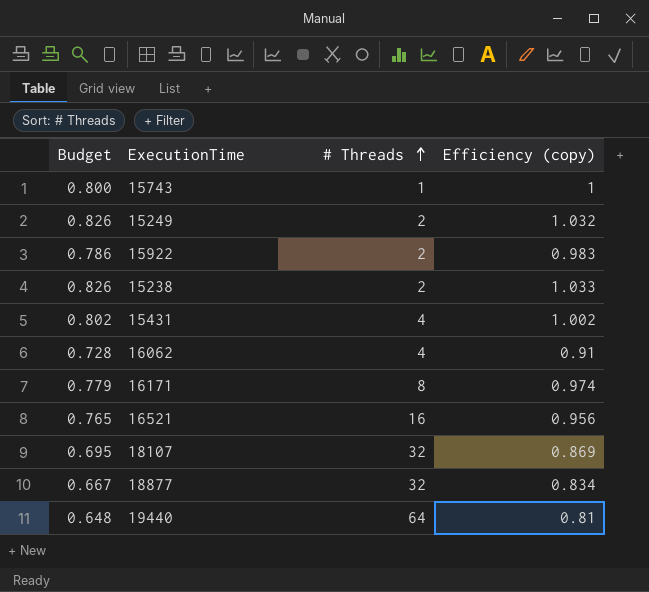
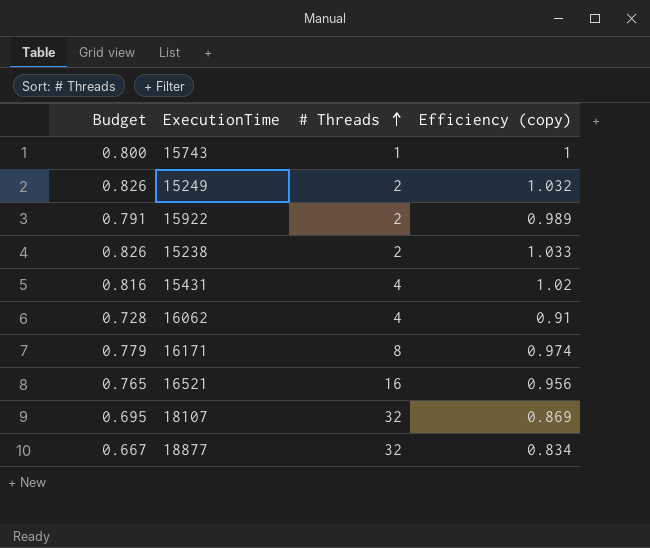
row 19440: 0.648 | 64 | 0.81 -> none
15922 | Budget: 0.786 -> 0.791
15922 | Efficiency (copy): 0.983 -> 0.989
15431 | Budget: 0.802 -> 0.816
15431 | Efficiency (copy): 1.002 -> 1.02

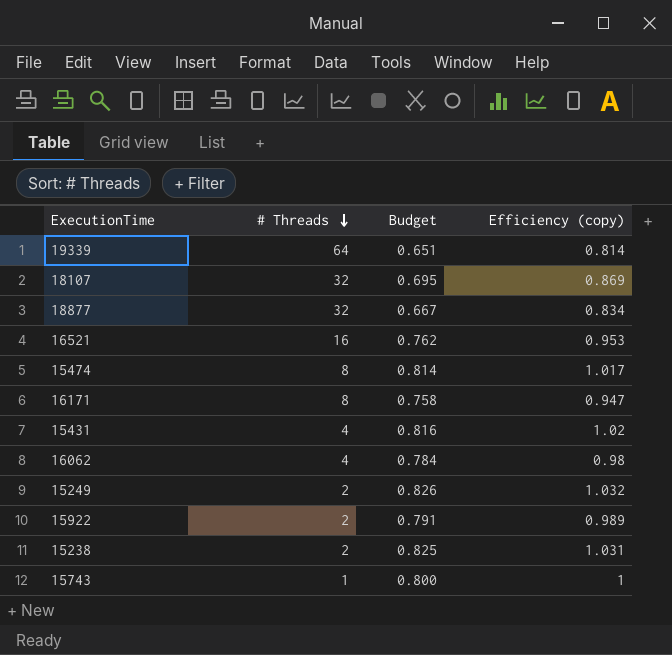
row order: # Threads ascending -> # Threads descending
column Budget | position: 1 -> 3
row 19339: none -> 64 | 0.651 | 0.814
16521 | Budget: 0.765 -> 0.762
16521 | Efficiency (copy): 0.956 -> 0.953
row 15474: none -> 8 | 0.814 | 1.017
16171 | Budget: 0.779 -> 0.758
16171 | Efficiency (copy): 0.974 -> 0.947
16062 | Budget: 0.728 -> 0.784
16062 | Efficiency (copy): 0.91 -> 0.98
15238 | Budget: 0.826 -> 0.825
15238 | Efficiency (copy): 1.033 -> 1.031

